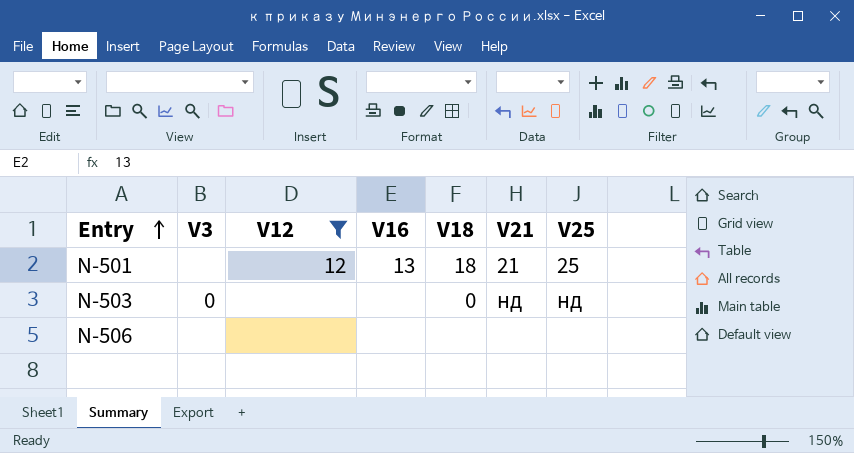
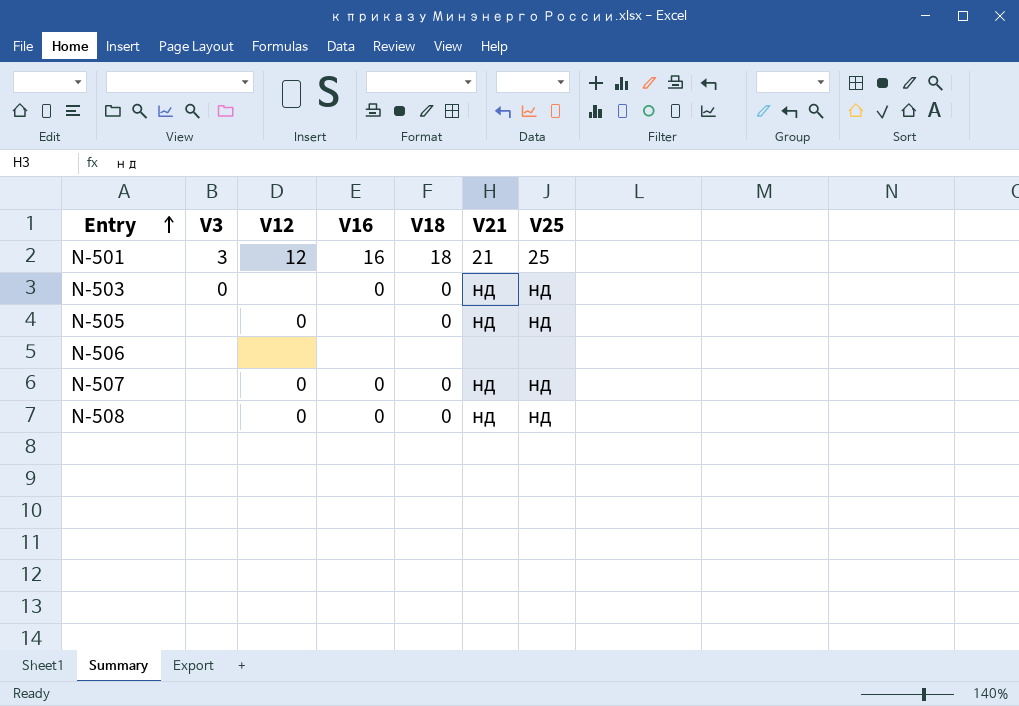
filter: V12 != 0 -> none
N-501 | V3: none -> 3
N-501 | V16: 13 -> 16
N-503 | V16: none -> 0

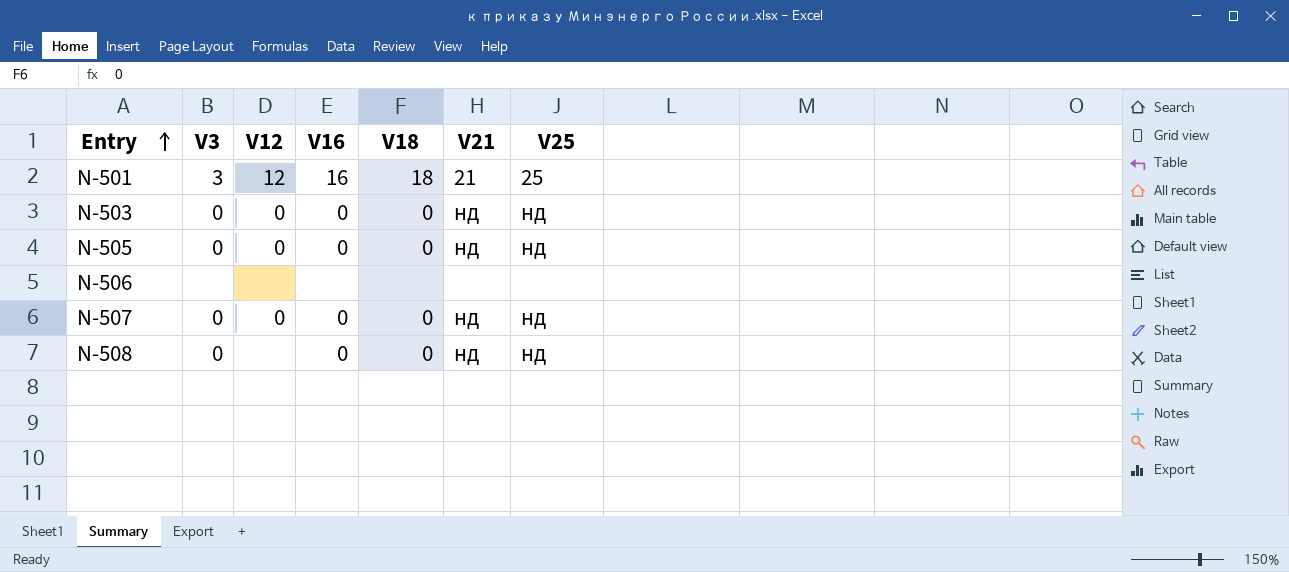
N-503 | V12: none -> 0
N-505 | V3: none -> 0
N-505 | V16: none -> 0
N-507 | V3: none -> 0
N-508 | V3: none -> 0
N-508 | V12: 0 -> none

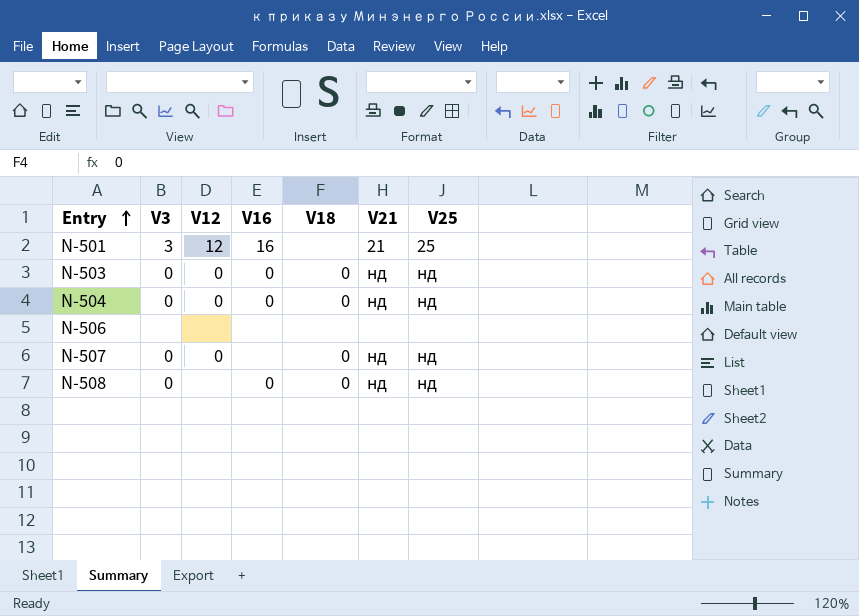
row N-505: 0 | 0 | 0 | 0 | нд | нд -> none
N-501 | V18: 18 -> none
row N-504: none -> 0 | 0 | 0 | 0 | нд | нд
N-507 | V16: 0 -> none

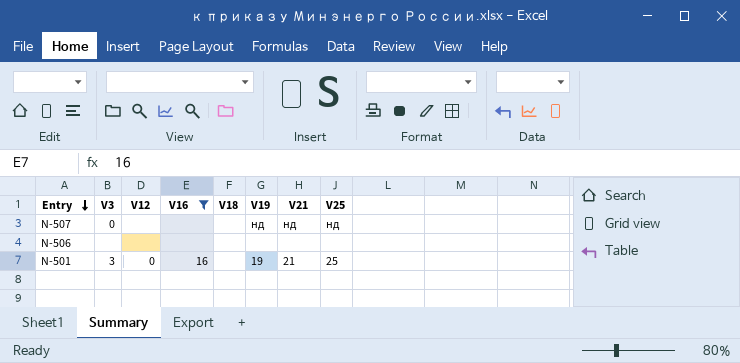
filter: none -> V16 != 0
row order: Entry ascending -> Entry descending
column V19 | position: none -> 6
N-507 | V12: 0 -> none
N-507 | V18: 0 -> none
N-501 | V12: 12 -> 0

